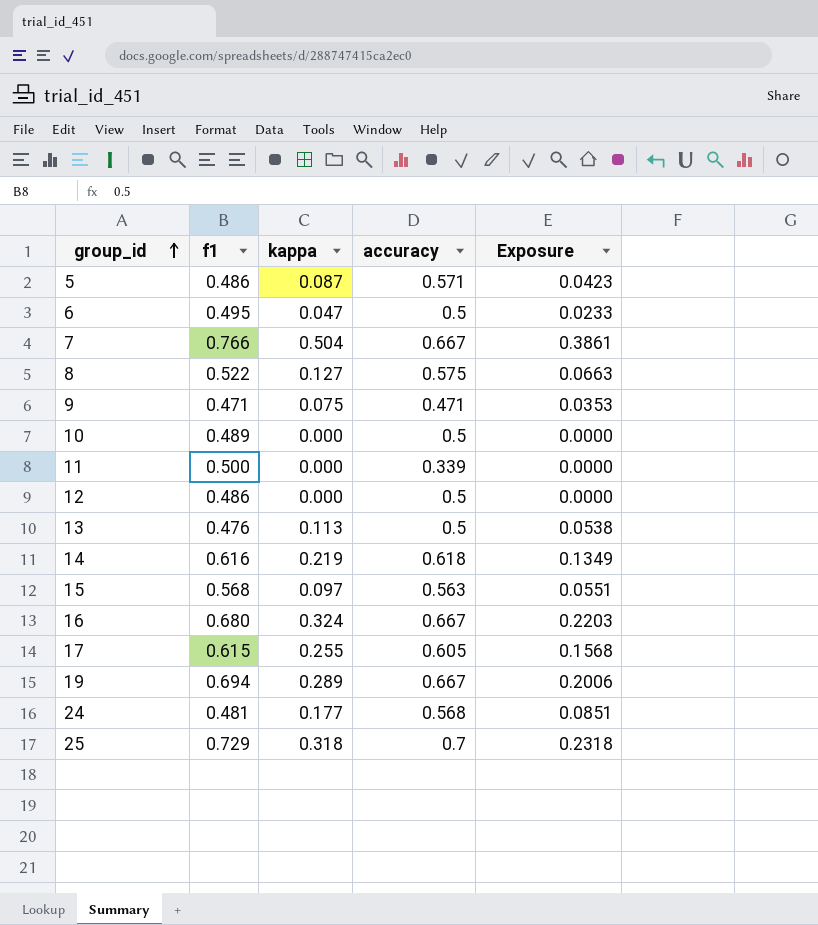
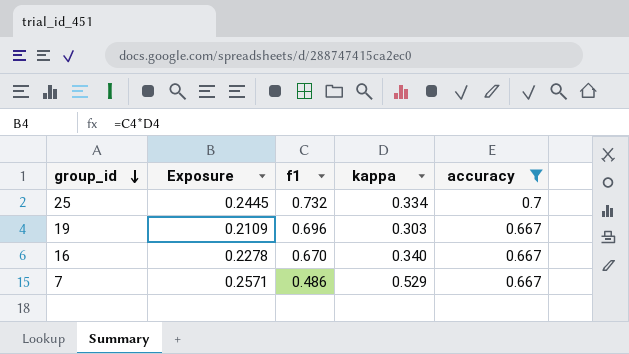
filter: none -> accuracy >= 0.667
row order: group_id ascending -> group_id descending
column Exposure | position: 5 -> 2
25 | Exposure: 0.2318 -> 0.2445
25 | f1: 0.729 -> 0.732
25 | kappa: 0.318 -> 0.334
19 | Exposure: 0.2006 -> 0.2109
19 | f1: 0.694 -> 0.696
19 | kappa: 0.289 -> 0.303
16 | Exposure: 0.2203 -> 0.2278
16 | f1: 0.680 -> 0.670
16 | kappa: 0.324 -> 0.340
7 | Exposure: 0.3861 -> 0.2571
7 | f1: 0.766 -> 0.486
7 | kappa: 0.504 -> 0.529

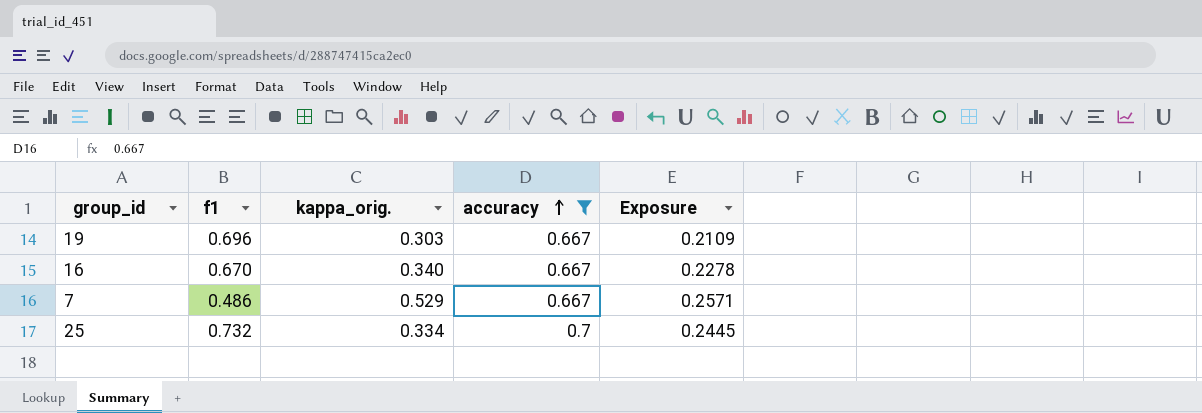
row order: group_id descending -> accuracy ascending
column name: kappa -> kappa_orig.
column Exposure | position: 2 -> 5

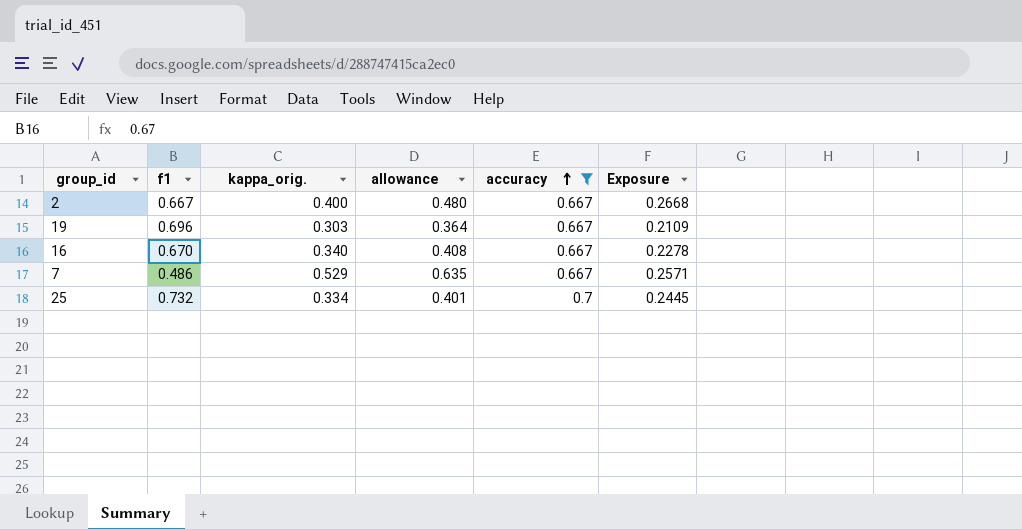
column allowance | formula: none -> [kappa_orig.] * 1.2
row 2: none -> 0.667 | 0.400 | 0.480 | 0.667 | 0.2668

